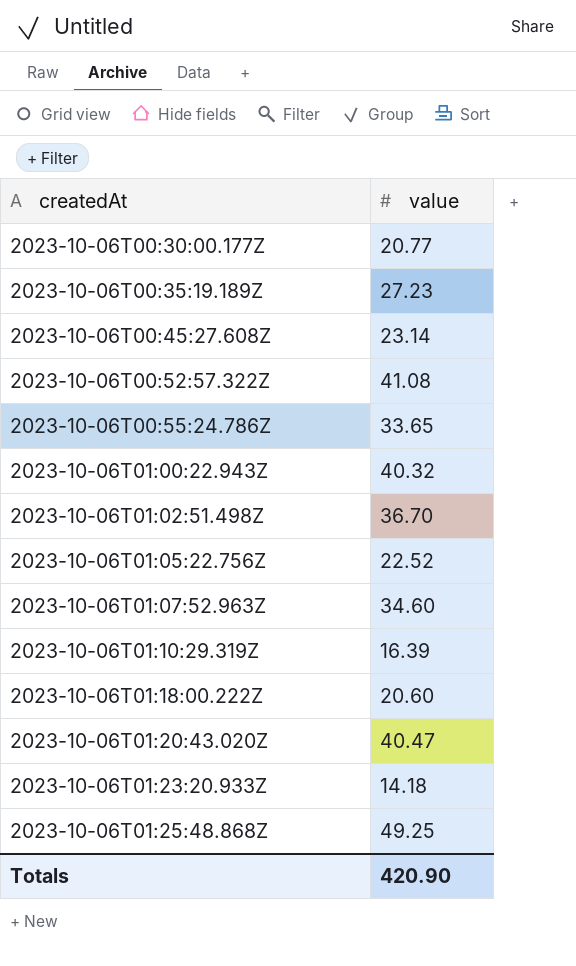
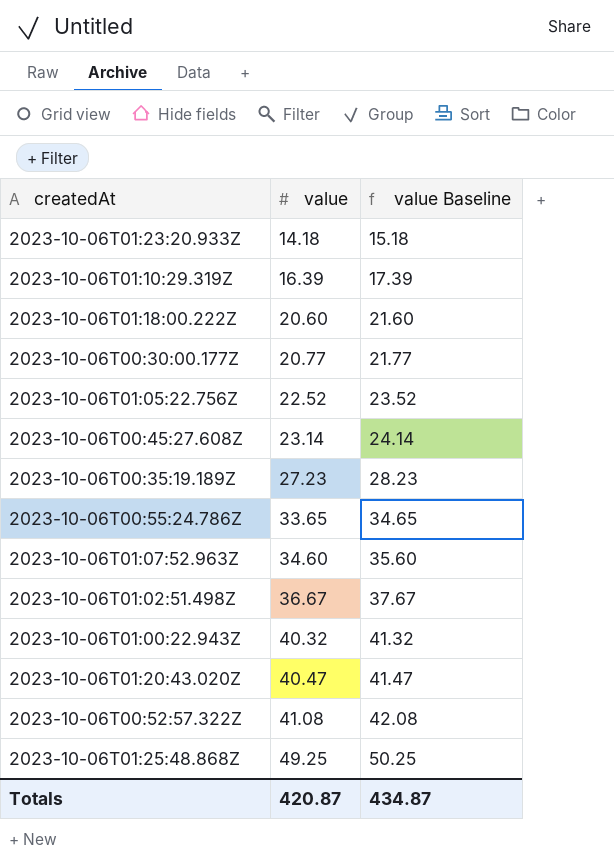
row order: createdAt ascending -> value ascending
column value Baseline | formula: none -> [value] + 1
2023-10-06T01:02:51.498Z | value: 36.70 -> 36.67
Totals | value: 420.90 -> 420.87

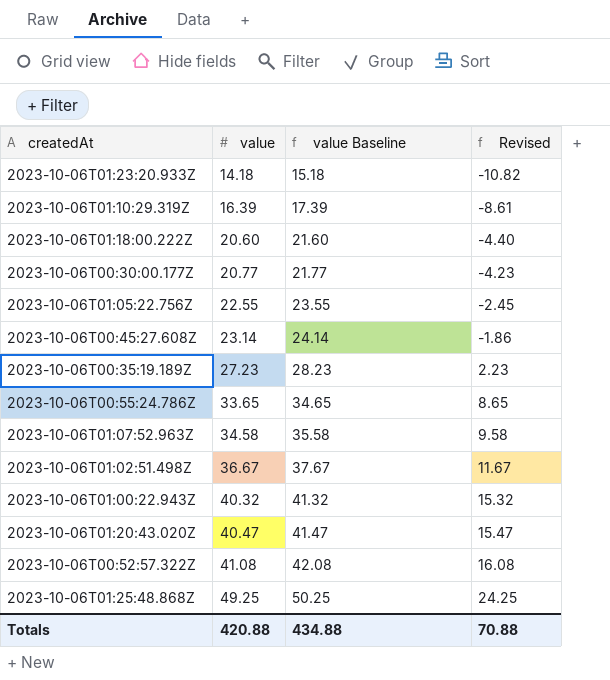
column Revised | formula: none -> [value] - 25
2023-10-06T01:05:22.756Z | value: 22.52 -> 22.55
2023-10-06T01:05:22.756Z | value Baseline: 23.52 -> 23.55
2023-10-06T01:07:52.963Z | value: 34.60 -> 34.58
2023-10-06T01:07:52.963Z | value Baseline: 35.60 -> 35.58
Totals | value: 420.87 -> 420.88
Totals | value Baseline: 434.87 -> 434.88

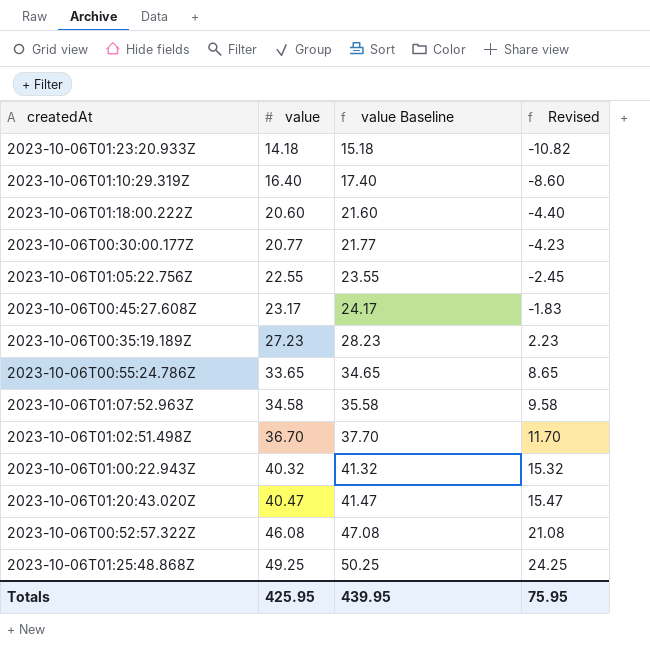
2023-10-06T01:10:29.319Z | value: 16.39 -> 16.40
2023-10-06T01:10:29.319Z | value Baseline: 17.39 -> 17.40
2023-10-06T01:10:29.319Z | Revised: -8.61 -> -8.60
2023-10-06T00:45:27.608Z | value: 23.14 -> 23.17
2023-10-06T00:45:27.608Z | value Baseline: 24.14 -> 24.17
2023-10-06T00:45:27.608Z | Revised: -1.86 -> -1.83
2023-10-06T01:02:51.498Z | value: 36.67 -> 36.70
2023-10-06T01:02:51.498Z | value Baseline: 37.67 -> 37.70
2023-10-06T01:02:51.498Z | Revised: 11.67 -> 11.70
2023-10-06T00:52:57.322Z | value: 41.08 -> 46.08
2023-10-06T00:52:57.322Z | value Baseline: 42.08 -> 47.08
2023-10-06T00:52:57.322Z | Revised: 16.08 -> 21.08
Totals | value: 420.88 -> 425.95
Totals | value Baseline: 434.88 -> 439.95
Totals | Revised: 70.88 -> 75.95

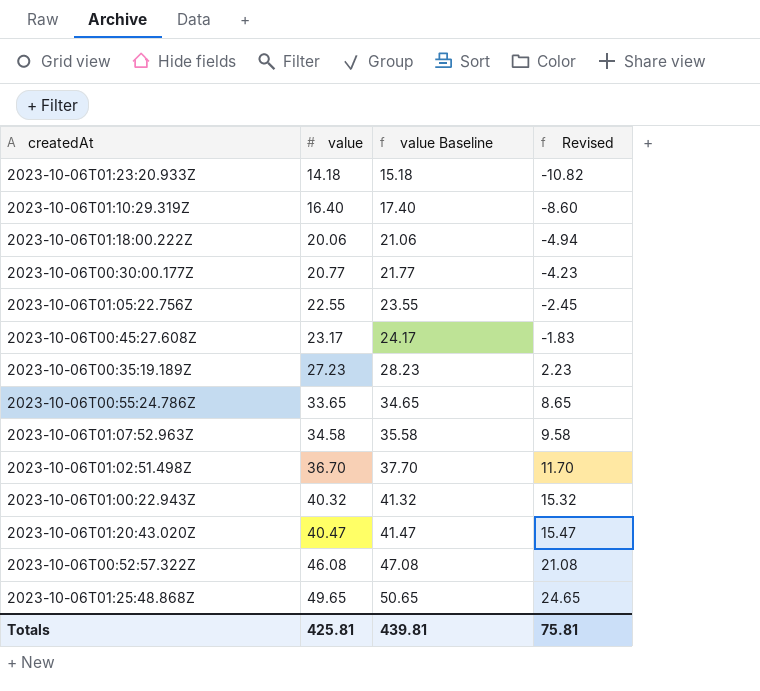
2023-10-06T01:18:00.222Z | value: 20.60 -> 20.06
2023-10-06T01:18:00.222Z | value Baseline: 21.60 -> 21.06
2023-10-06T01:18:00.222Z | Revised: -4.40 -> -4.94
2023-10-06T01:25:48.868Z | value: 49.25 -> 49.65
2023-10-06T01:25:48.868Z | value Baseline: 50.25 -> 50.65
2023-10-06T01:25:48.868Z | Revised: 24.25 -> 24.65
Totals | value: 425.95 -> 425.81
Totals | value Baseline: 439.95 -> 439.81
Totals | Revised: 75.95 -> 75.81

